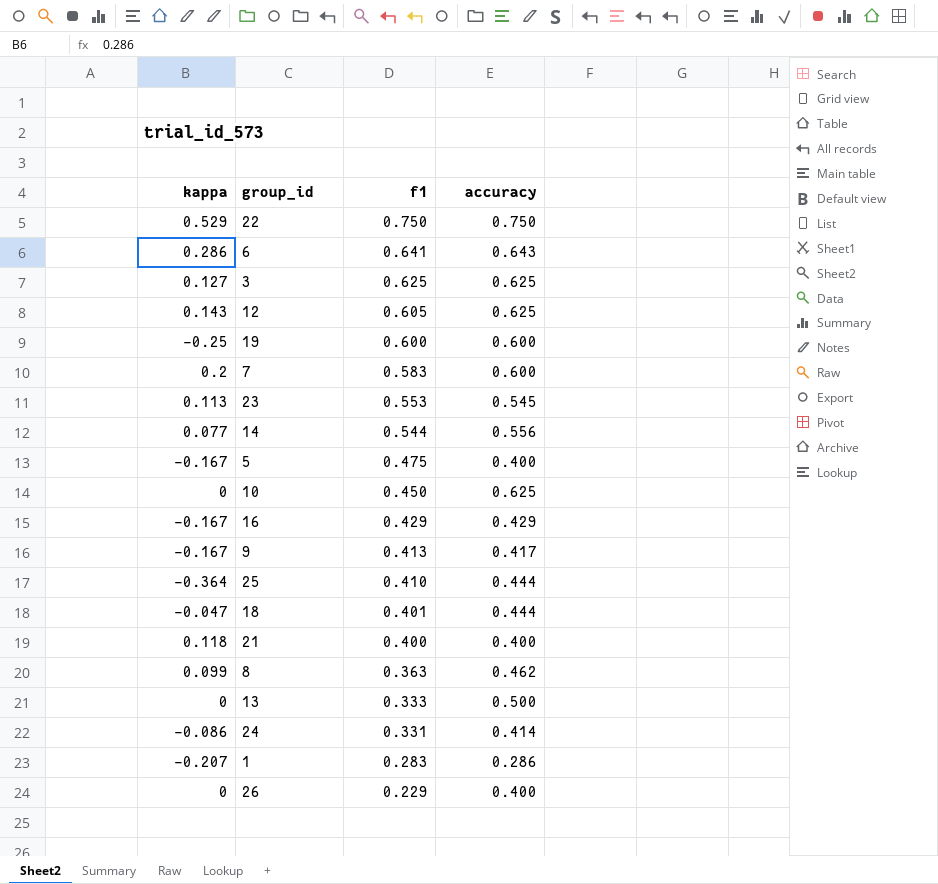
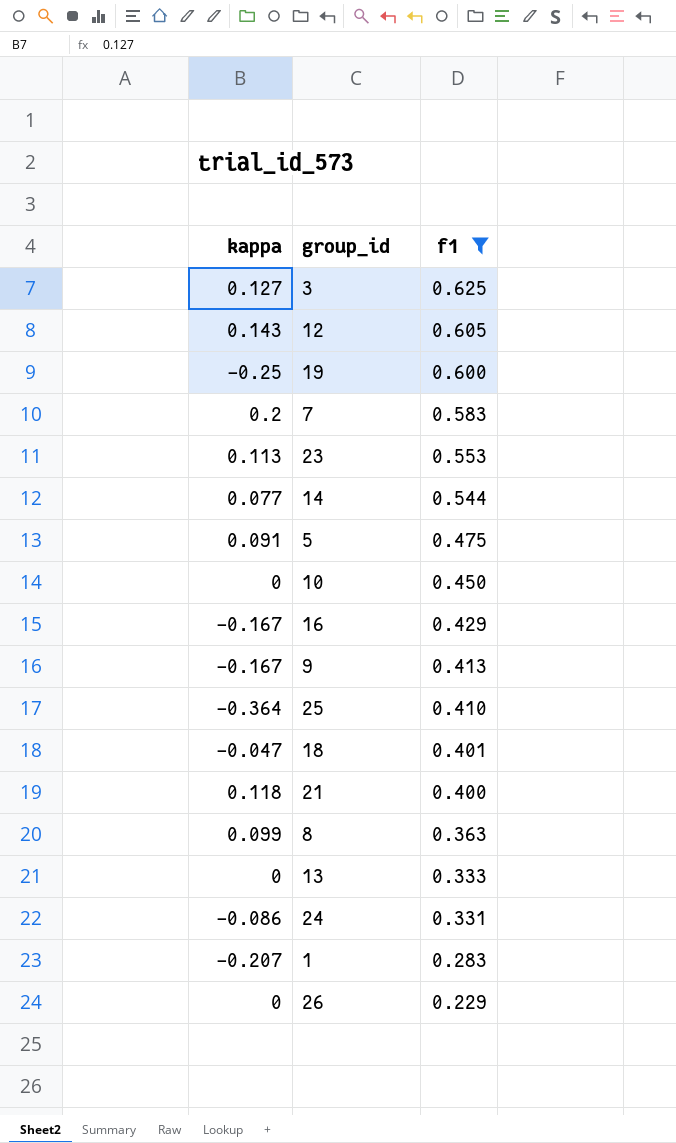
filter: none -> f1 <= 0.625
column accuracy | position: 4 -> none
5 | kappa: -0.167 -> 0.091

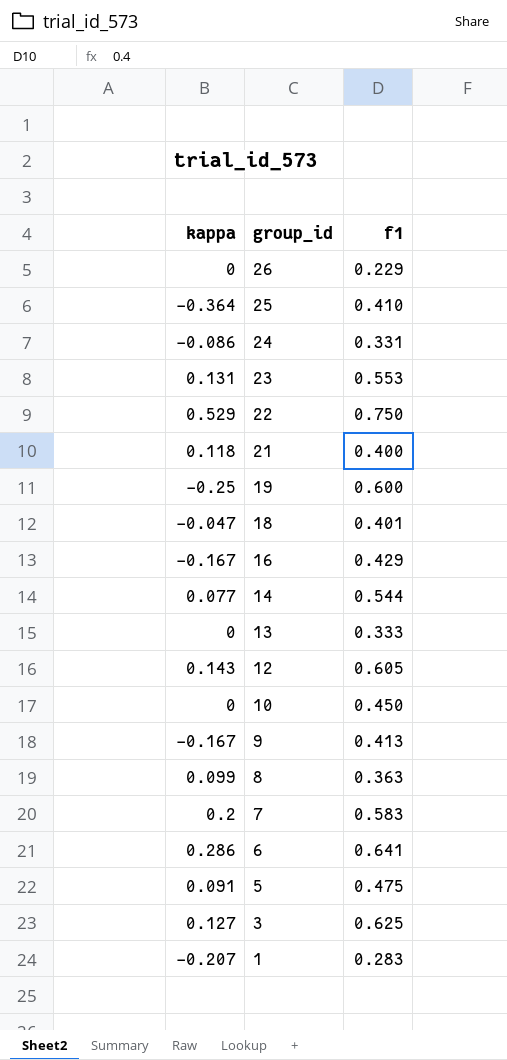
filter: f1 <= 0.625 -> none
row order: f1 descending -> group_id descending
23 | kappa: 0.113 -> 0.131

